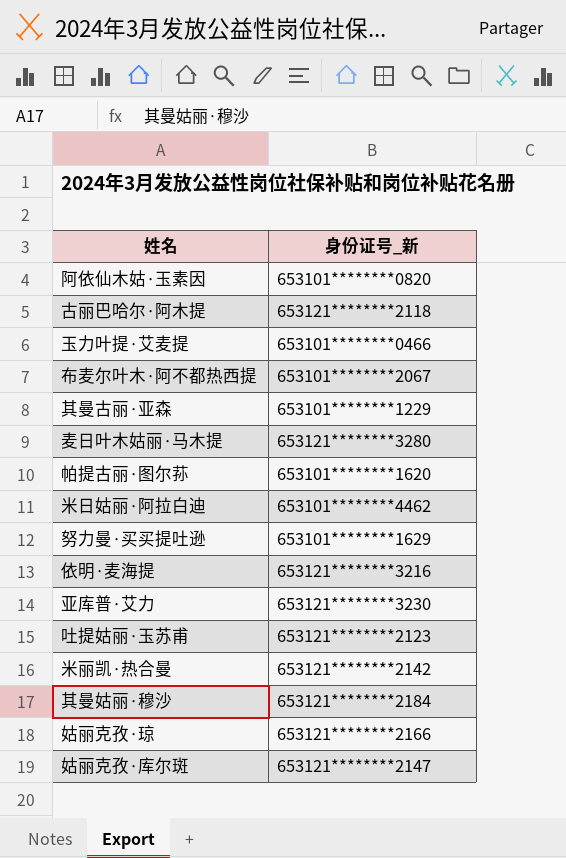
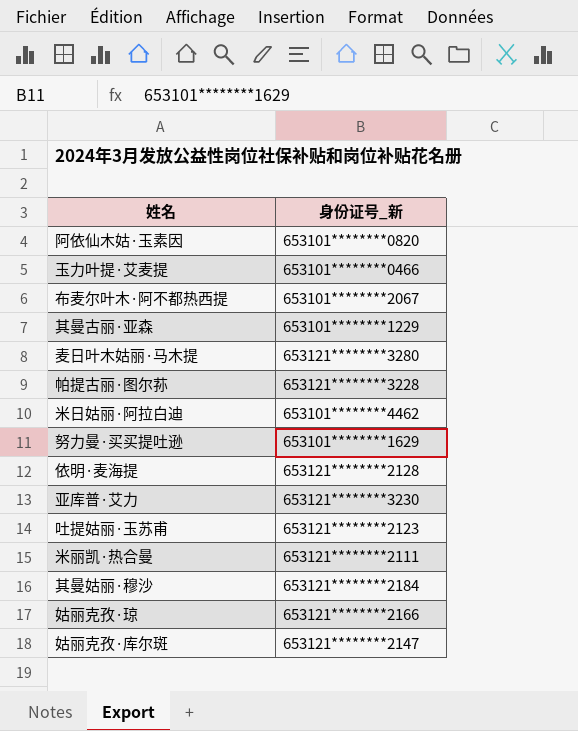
row 古丽巴哈尔·阿木提: 653121********2118 -> none
帕提古丽·图尔荪 | 身份证号_新: 653101********1620 -> 653121********3228
依明·麦海提 | 身份证号_新: 653121********3216 -> 653121********2128
米丽凯·热合曼 | 身份证号_新: 653121********2142 -> 653121********2111

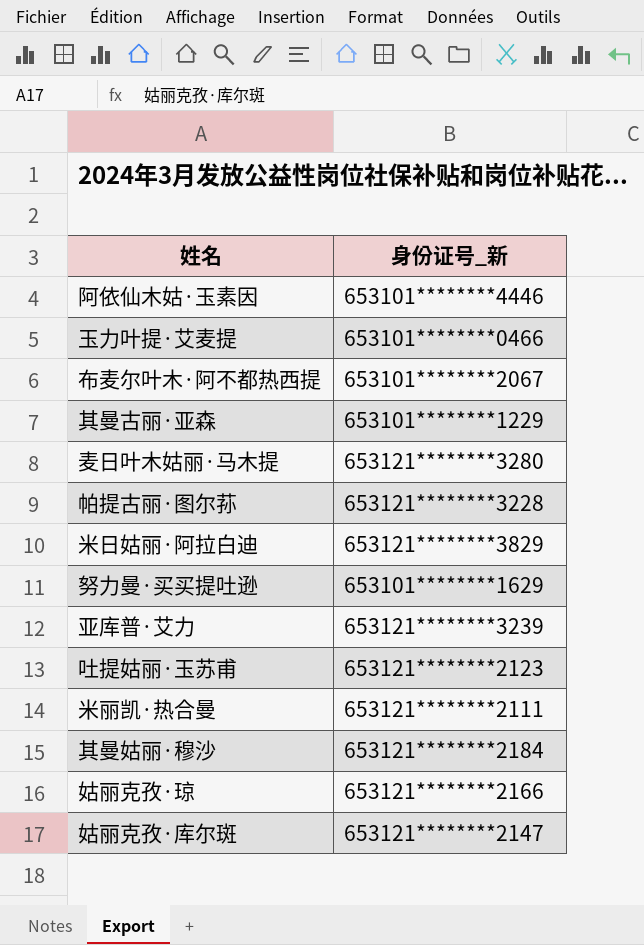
row 依明·麦海提: 653121********2128 -> none
阿依仙木姑·玉素因 | 身份证号_新: 653101********0820 -> 653101********4446
米日姑丽·阿拉白迪 | 身份证号_新: 653101********4462 -> 653121********3829
亚库普·艾力 | 身份证号_新: 653121********3230 -> 653121********3239

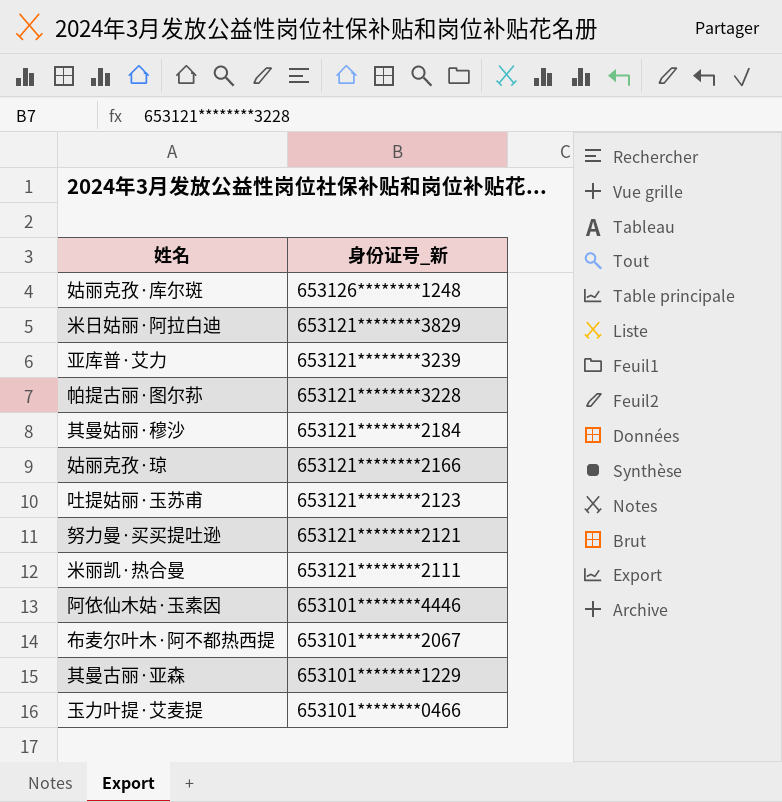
row order: none -> 身份证号_新 descending
row 麦日叶木姑丽·马木提: 653121********3280 -> none
姑丽克孜·库尔斑 | 身份证号_新: 653121********2147 -> 653126********1248
努力曼·买买提吐逊 | 身份证号_新: 653101********1629 -> 653121********2121

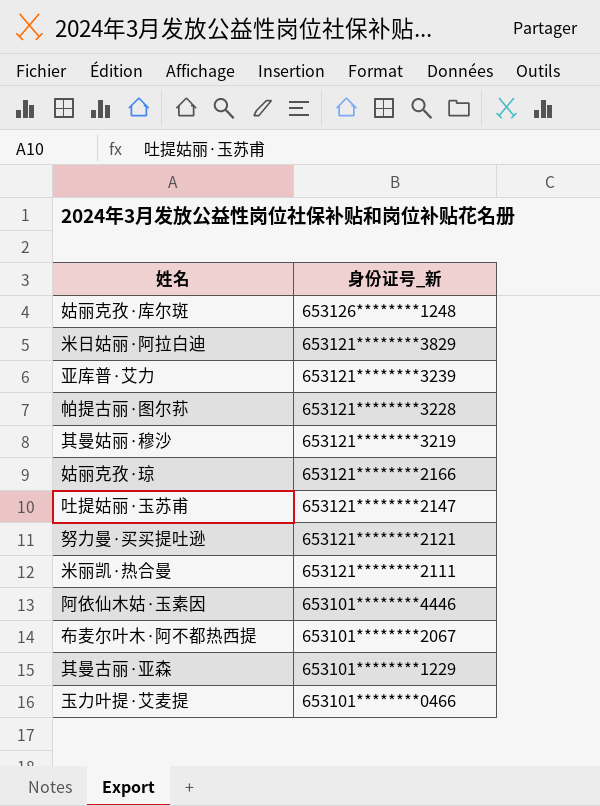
其曼姑丽·穆沙 | 身份证号_新: 653121********2184 -> 653121********3219
吐提姑丽·玉苏甫 | 身份证号_新: 653121********2123 -> 653121********2147

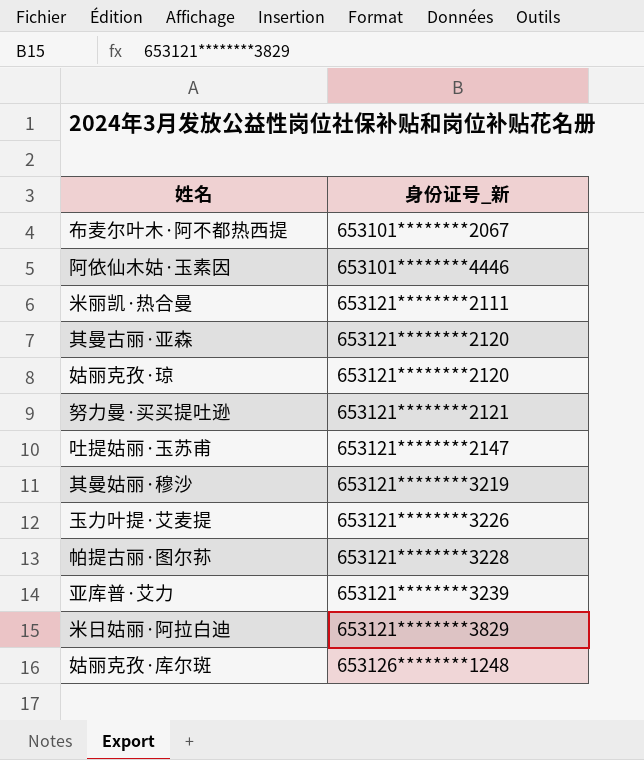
row order: 身份证号_新 descending -> 身份证号_新 ascending
其曼古丽·亚森 | 身份证号_新: 653101********1229 -> 653121********2120
姑丽克孜·琼 | 身份证号_新: 653121********2166 -> 653121********2120
玉力叶提·艾麦提 | 身份证号_新: 653101********0466 -> 653121********3226

